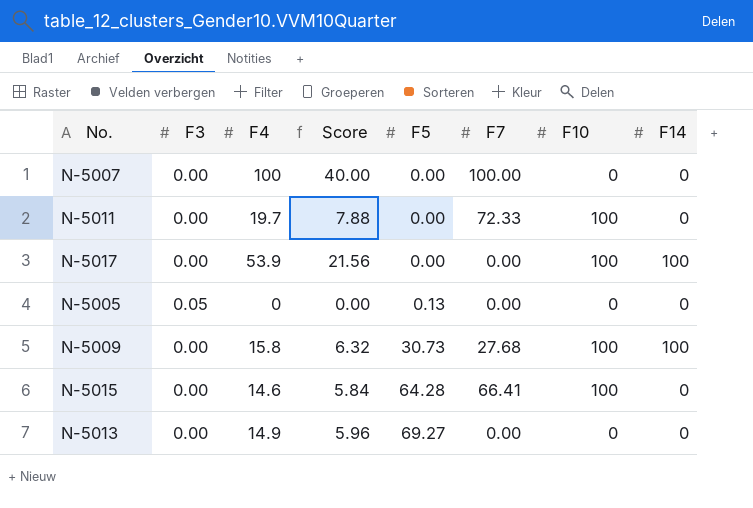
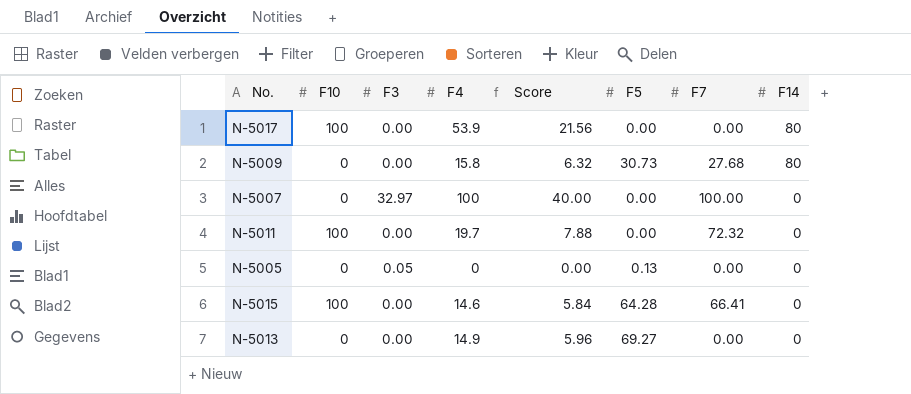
row order: F5 ascending -> F14 descending
column F10 | position: 7 -> 2
N-5017 | F14: 100 -> 80
N-5009 | F10: 100 -> 0
N-5009 | F14: 100 -> 80
N-5007 | F3: 0.00 -> 32.97
N-5011 | F7: 72.33 -> 72.32

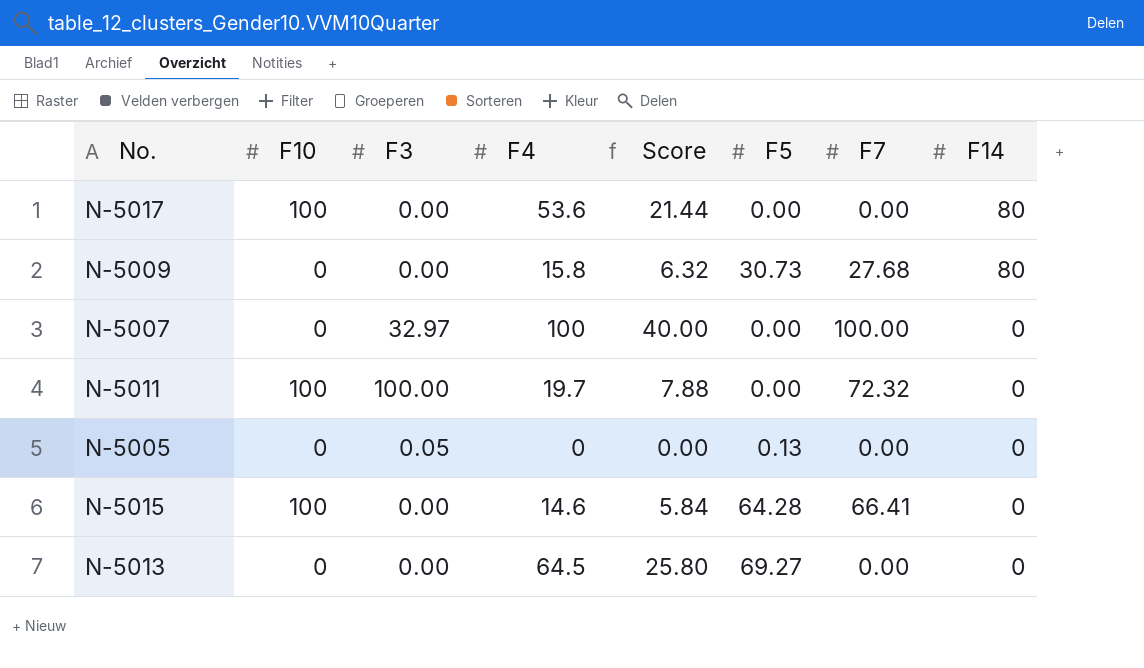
N-5017 | F4: 53.9 -> 53.6
N-5017 | Score: 21.56 -> 21.44
N-5011 | F3: 0.00 -> 100.00
N-5013 | F4: 14.9 -> 64.5
N-5013 | Score: 5.96 -> 25.80

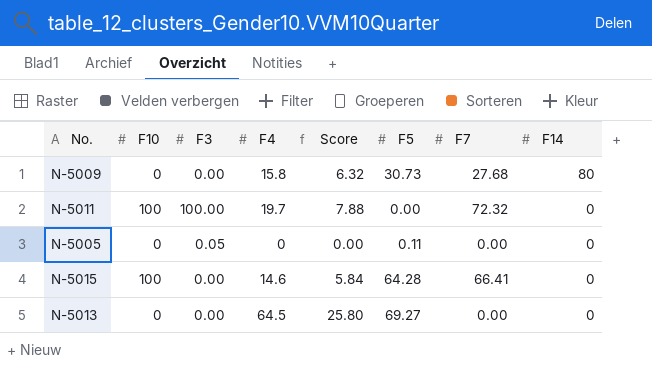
row N-5017: 100 | 0.00 | 53.6 | 21.44 | 0.00 | 0.00 | 80 -> none
row N-5007: 0 | 32.97 | 100 | 40.00 | 0.00 | 100.00 | 0 -> none
N-5005 | F5: 0.13 -> 0.11

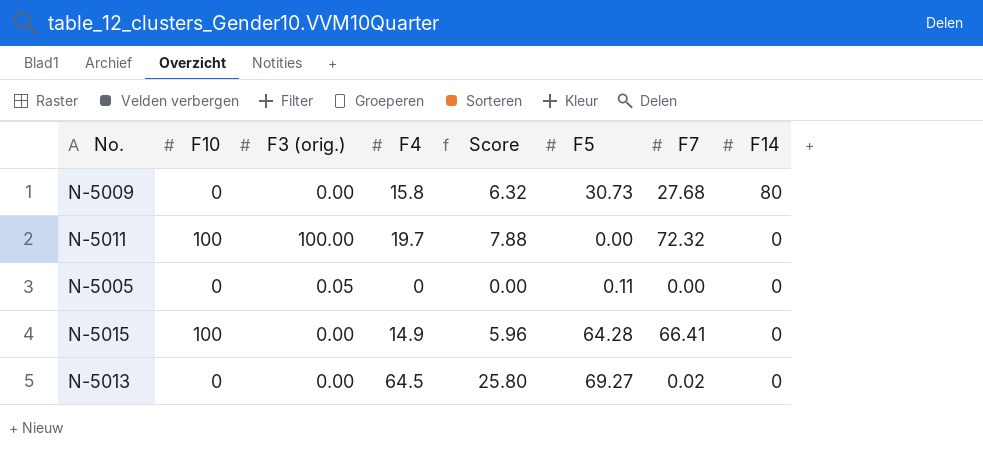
column name: F3 -> F3 (orig.)
N-5015 | F4: 14.6 -> 14.9
N-5015 | Score: 5.84 -> 5.96
N-5013 | F7: 0.00 -> 0.02

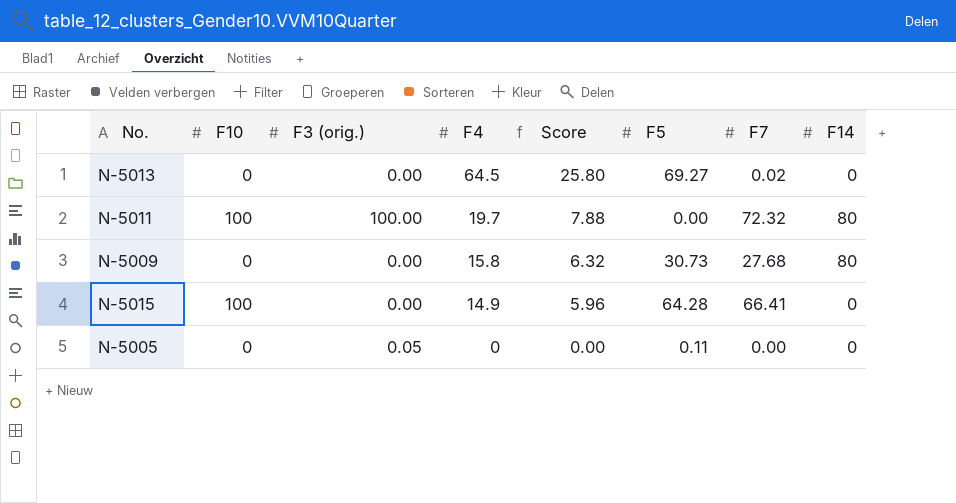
row order: F14 descending -> F4 descending
N-5011 | F14: 0 -> 80

